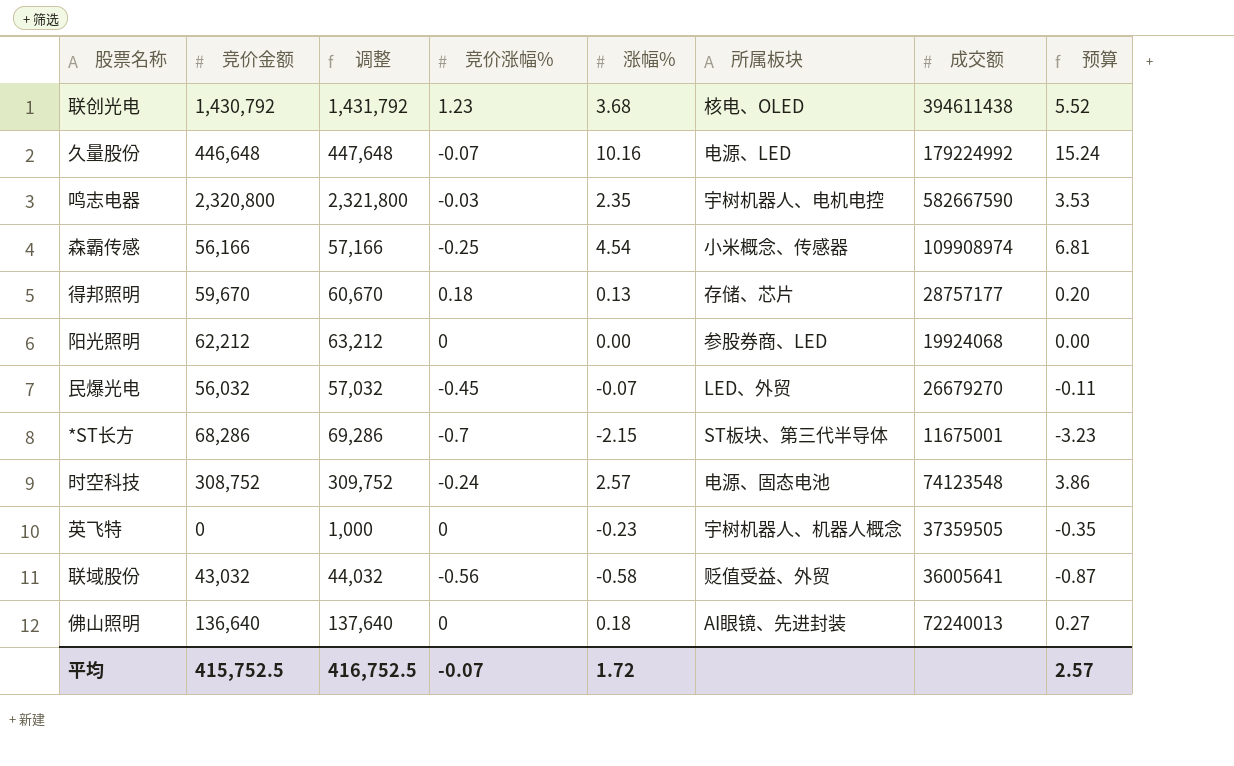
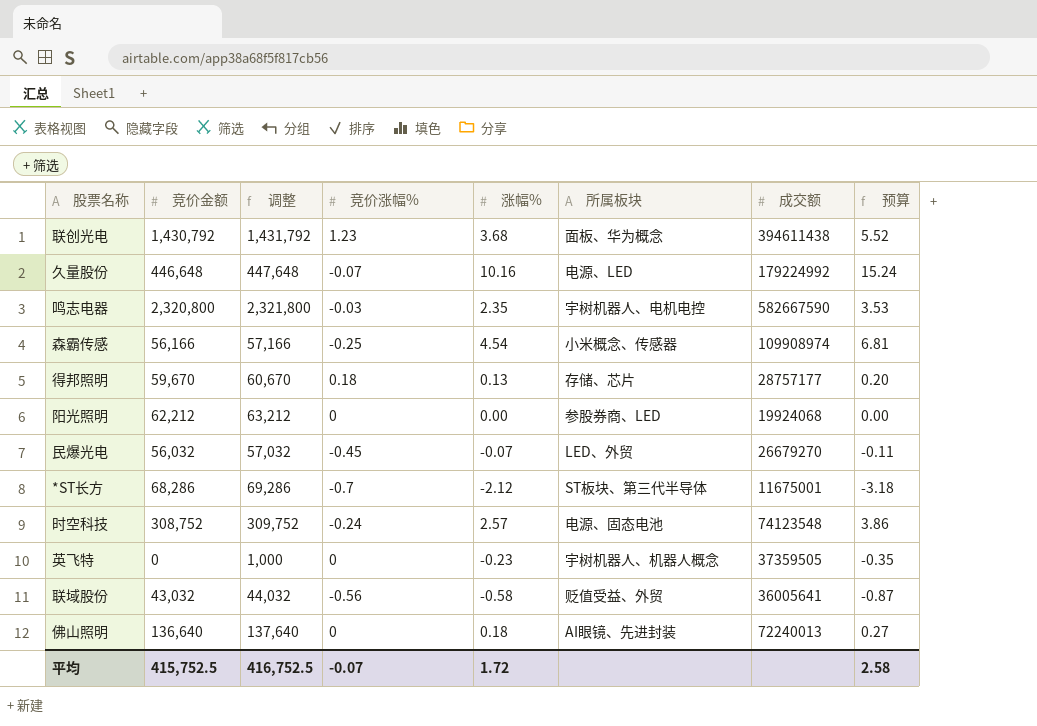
联创光电 | 所属板块: 核电、OLED -> 面板、华为概念
*ST长方 | 涨幅%: -2.15 -> -2.12
*ST长方 | 预算: -3.23 -> -3.18
平均 | 预算: 2.57 -> 2.58

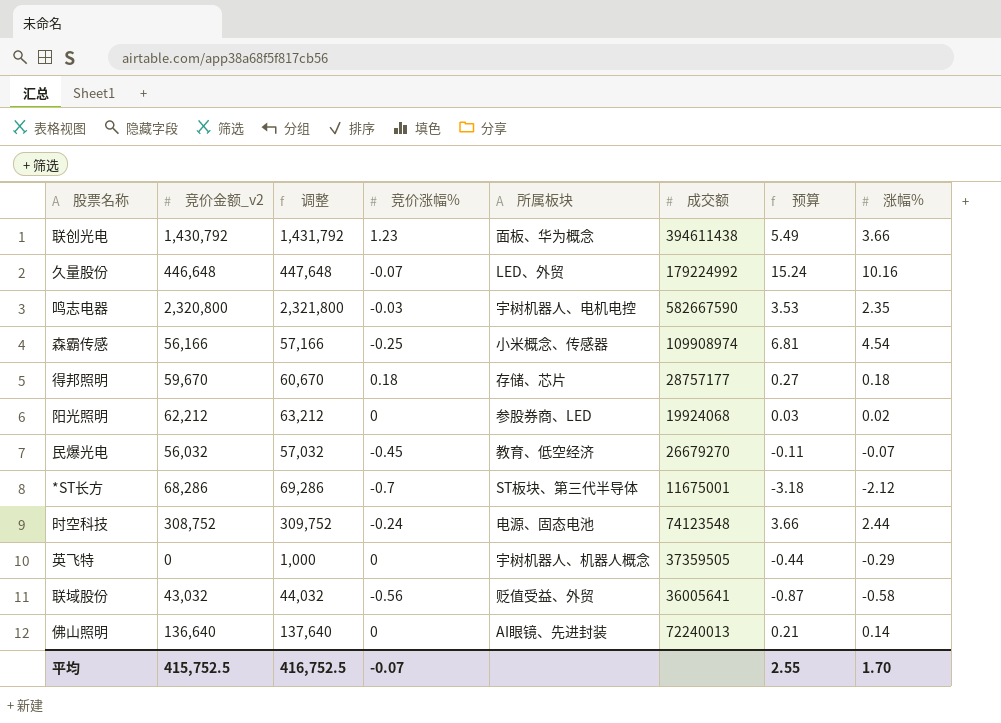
column name: 竞价金额 -> 竞价金额_v2
column 涨幅% | position: 5 -> 8
联创光电 | 预算: 5.52 -> 5.49
联创光电 | 涨幅%: 3.68 -> 3.66
久量股份 | 所属板块: 电源、LED -> LED、外贸
得邦照明 | 预算: 0.20 -> 0.27
得邦照明 | 涨幅%: 0.13 -> 0.18
阳光照明 | 预算: 0.00 -> 0.03
阳光照明 | 涨幅%: 0.00 -> 0.02
民爆光电 | 所属板块: LED、外贸 -> 教育、低空经济
时空科技 | 预算: 3.86 -> 3.66
时空科技 | 涨幅%: 2.57 -> 2.44
英飞特 | 预算: -0.35 -> -0.44
英飞特 | 涨幅%: -0.23 -> -0.29
佛山照明 | 预算: 0.27 -> 0.21
佛山照明 | 涨幅%: 0.18 -> 0.14
平均 | 预算: 2.58 -> 2.55
平均 | 涨幅%: 1.72 -> 1.70

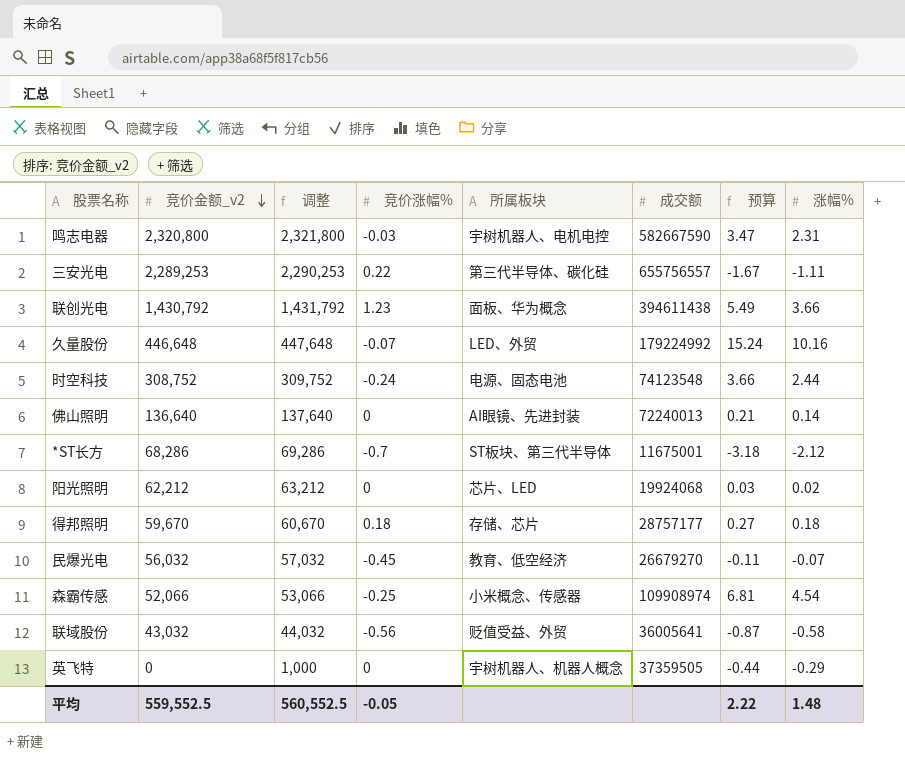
row order: none -> 竞价金额_v2 descending
鸣志电器 | 预算: 3.53 -> 3.47
鸣志电器 | 涨幅%: 2.35 -> 2.31
row 三安光电: none -> 2,289,253 | 2,290,253 | 0.22 | 第三代半导体、碳化硅 | 655756557 | -1.67 | -1.11
阳光照明 | 所属板块: 参股券商、LED -> 芯片、LED
森霸传感 | 竞价金额_v2: 56,166 -> 52,066
森霸传感 | 调整: 57,166 -> 53,066
平均 | 竞价金额_v2: 415,752.5 -> 559,552.5
平均 | 调整: 416,752.5 -> 560,552.5
平均 | 竞价涨幅%: -0.07 -> -0.05
平均 | 预算: 2.55 -> 2.22
平均 | 涨幅%: 1.70 -> 1.48

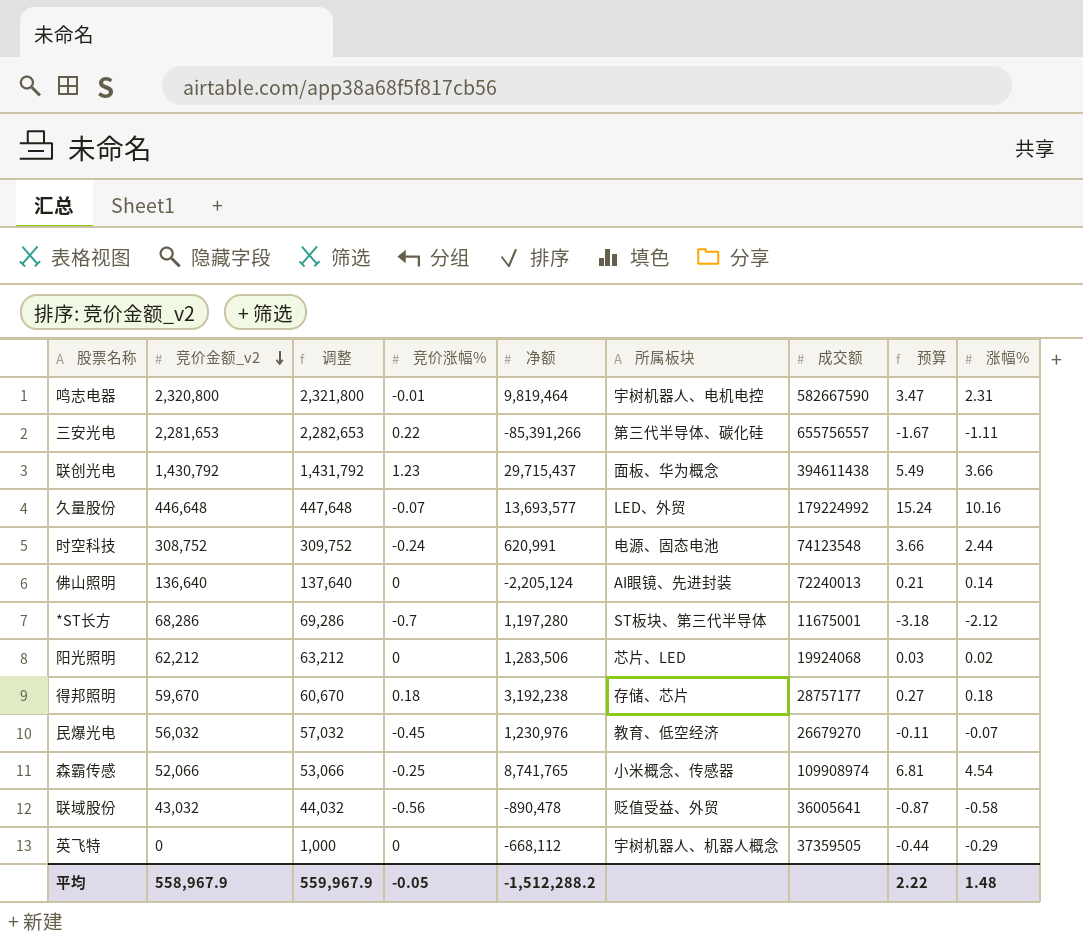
column 净额 | position: none -> 5
鸣志电器 | 竞价涨幅%: -0.03 -> -0.01
三安光电 | 竞价金额_v2: 2,289,253 -> 2,281,653
三安光电 | 调整: 2,290,253 -> 2,282,653
平均 | 竞价金额_v2: 559,552.5 -> 558,967.9
平均 | 调整: 560,552.5 -> 559,967.9

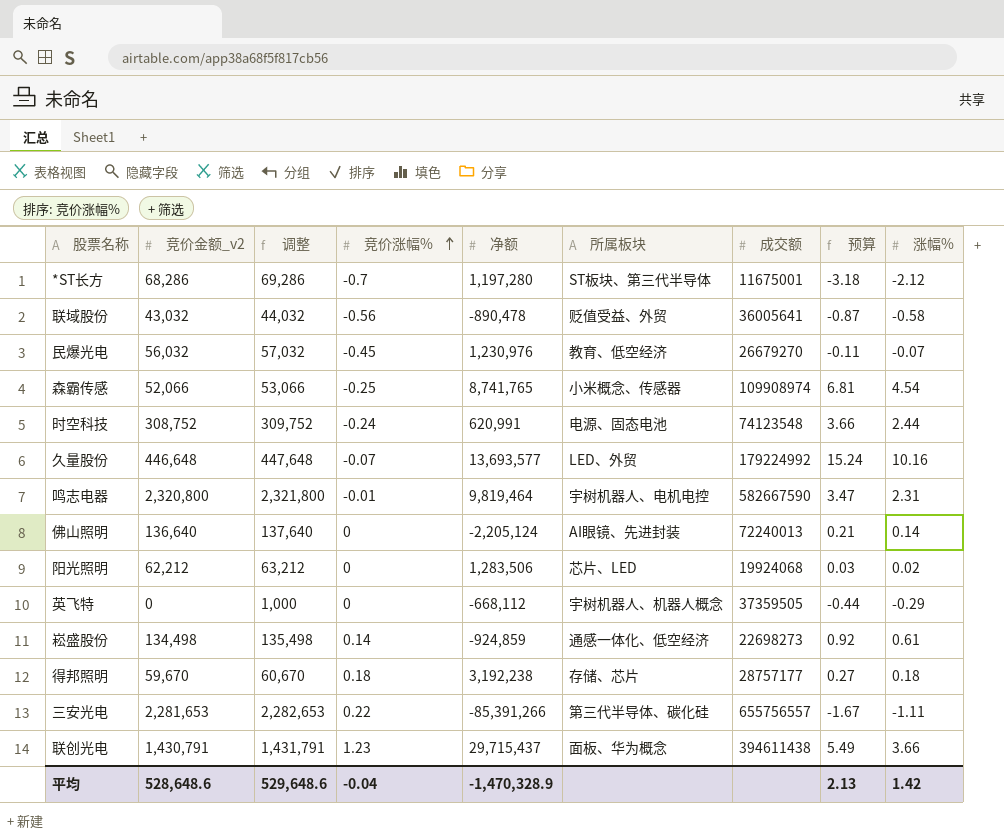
row order: 竞价金额_v2 descending -> 竞价涨幅% ascending
row 崧盛股份: none -> 134,498 | 135,498 | 0.14 | -924,859 | 通感一体化、低空经济 | 22698273 | 0.92 | 0.61
联创光电 | 竞价金额_v2: 1,430,792 -> 1,430,791
联创光电 | 调整: 1,431,792 -> 1,431,791
平均 | 竞价金额_v2: 558,967.9 -> 528,648.6
平均 | 调整: 559,967.9 -> 529,648.6
平均 | 竞价涨幅%: -0.05 -> -0.04
平均 | 净额: -1,512,288.2 -> -1,470,328.9
平均 | 预算: 2.22 -> 2.13
平均 | 涨幅%: 1.48 -> 1.42

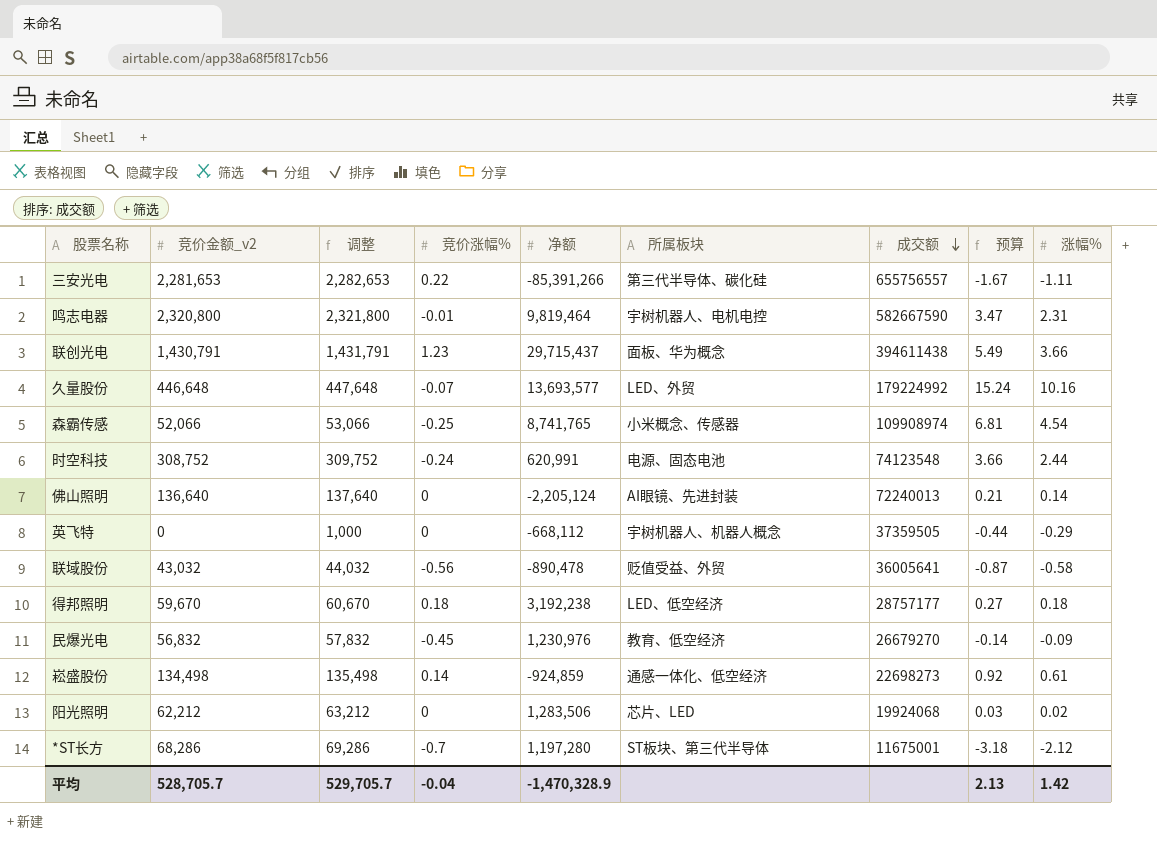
row order: 竞价涨幅% ascending -> 成交额 descending
得邦照明 | 所属板块: 存储、芯片 -> LED、低空经济
民爆光电 | 竞价金额_v2: 56,032 -> 56,832
民爆光电 | 调整: 57,032 -> 57,832
民爆光电 | 预算: -0.11 -> -0.14
民爆光电 | 涨幅%: -0.07 -> -0.09
平均 | 竞价金额_v2: 528,648.6 -> 528,705.7
平均 | 调整: 529,648.6 -> 529,705.7

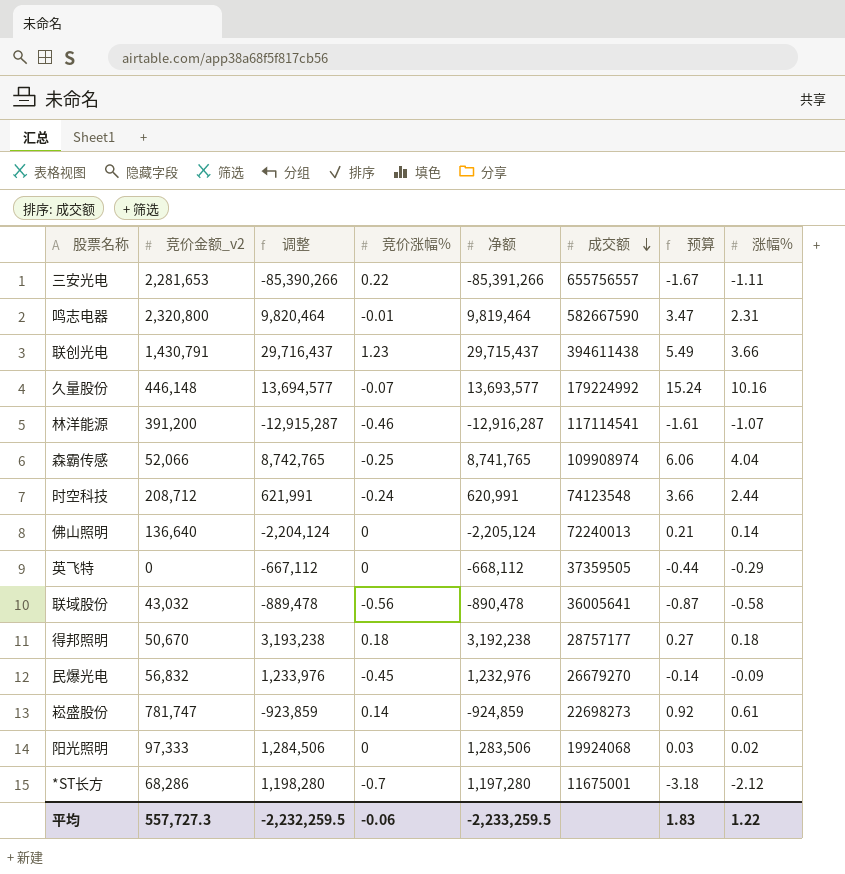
column 所属板块 | position: 6 -> none
column 调整 | formula: [竞价金额_v2] + 1000 -> [净额] + 1000
久量股份 | 竞价金额_v2: 446,648 -> 446,148
row 林洋能源: none -> 391,200 | -12,915,287 | -0.46 | -12,916,287 | 117114541 | -1.61 | -1.07
森霸传感 | 预算: 6.81 -> 6.06
森霸传感 | 涨幅%: 4.54 -> 4.04
时空科技 | 竞价金额_v2: 308,752 -> 208,712
得邦照明 | 竞价金额_v2: 59,670 -> 50,670
民爆光电 | 净额: 1,230,976 -> 1,232,976
崧盛股份 | 竞价金额_v2: 134,498 -> 781,747
阳光照明 | 竞价金额_v2: 62,212 -> 97,333
平均 | 竞价金额_v2: 528,705.7 -> 557,727.3
平均 | 调整: 529,705.7 -> -2,232,259.5
平均 | 竞价涨幅%: -0.04 -> -0.06
平均 | 净额: -1,470,328.9 -> -2,233,259.5
平均 | 预算: 2.13 -> 1.83
平均 | 涨幅%: 1.42 -> 1.22

